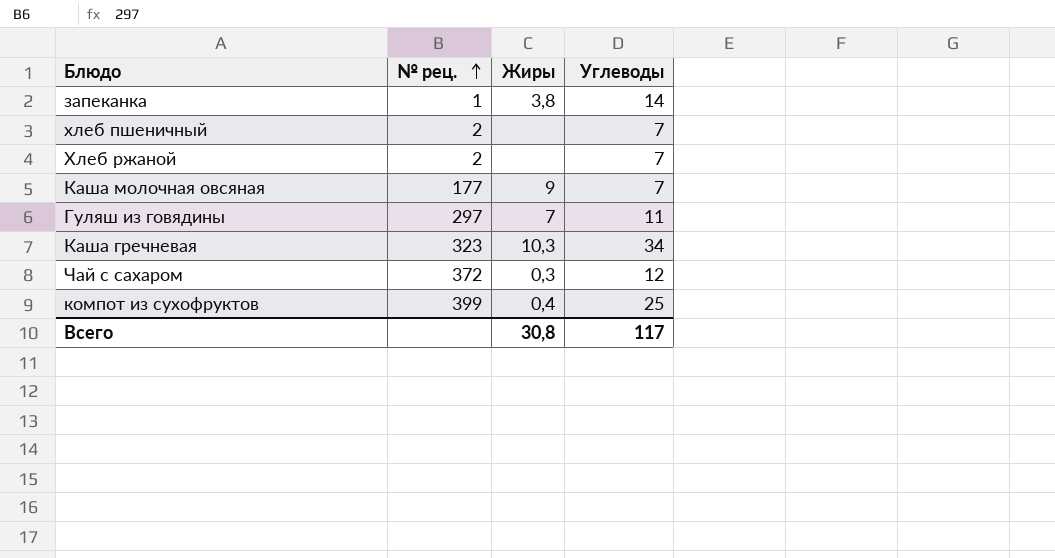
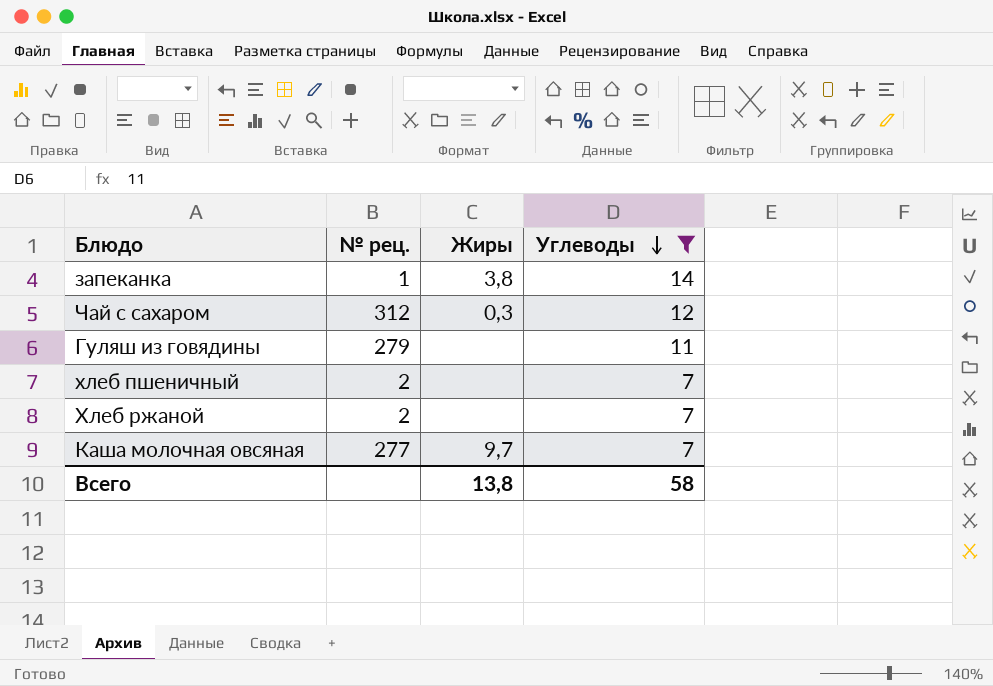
filter: none -> Углеводы <= 14
row order: № рец. ascending -> Углеводы descending
Чай с сахаром | № рец.: 372 -> 312
Гуляш из говядины | № рец.: 297 -> 279
Гуляш из говядины | Жиры: 7 -> none
Каша молочная овсяная | № рец.: 177 -> 277
Каша молочная овсяная | Жиры: 9 -> 9,7
Всего | Жиры: 30,8 -> 13,8
Всего | Углеводы: 117 -> 58

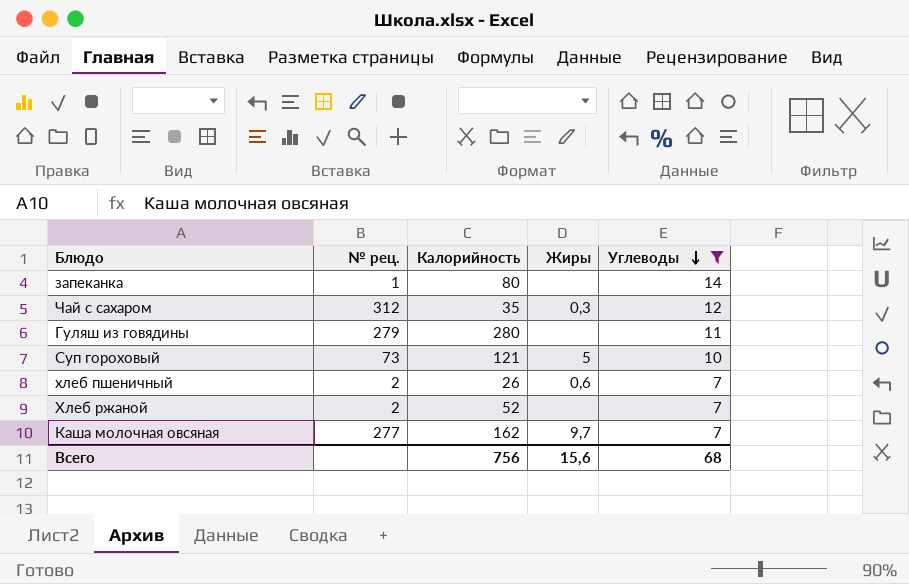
column Калорийность | position: none -> 3
запеканка | Жиры: 3,8 -> none
row Суп гороховый: none -> 73 | 121 | 5 | 10
хлеб пшеничный | Жиры: none -> 0,6
Всего | Жиры: 13,8 -> 15,6
Всего | Углеводы: 58 -> 68

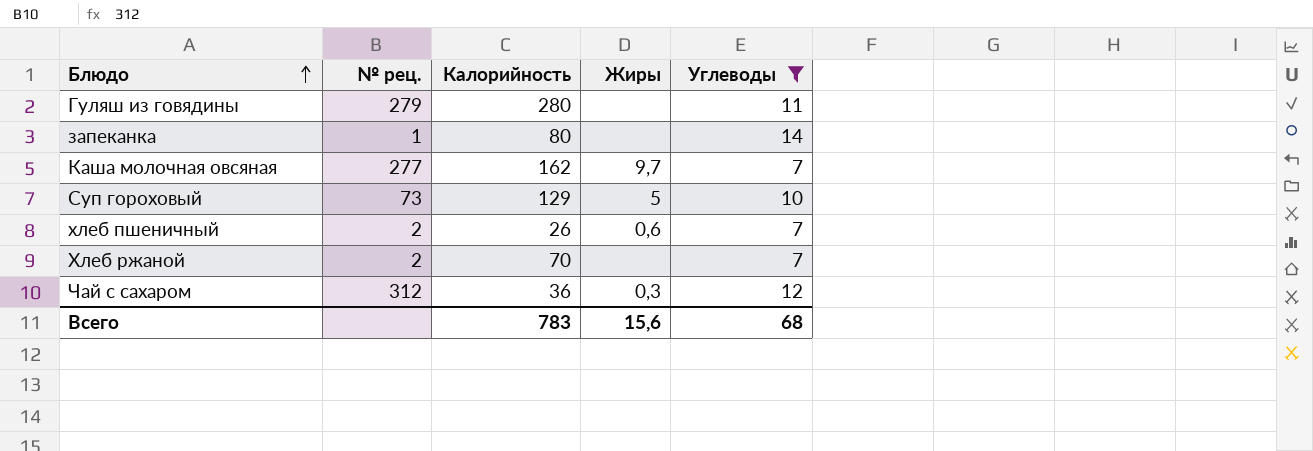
row order: Углеводы descending -> Блюдо ascending
Суп гороховый | Калорийность: 121 -> 129
Хлеб ржаной | Калорийность: 52 -> 70
Чай с сахаром | Калорийность: 35 -> 36
Всего | Калорийность: 756 -> 783

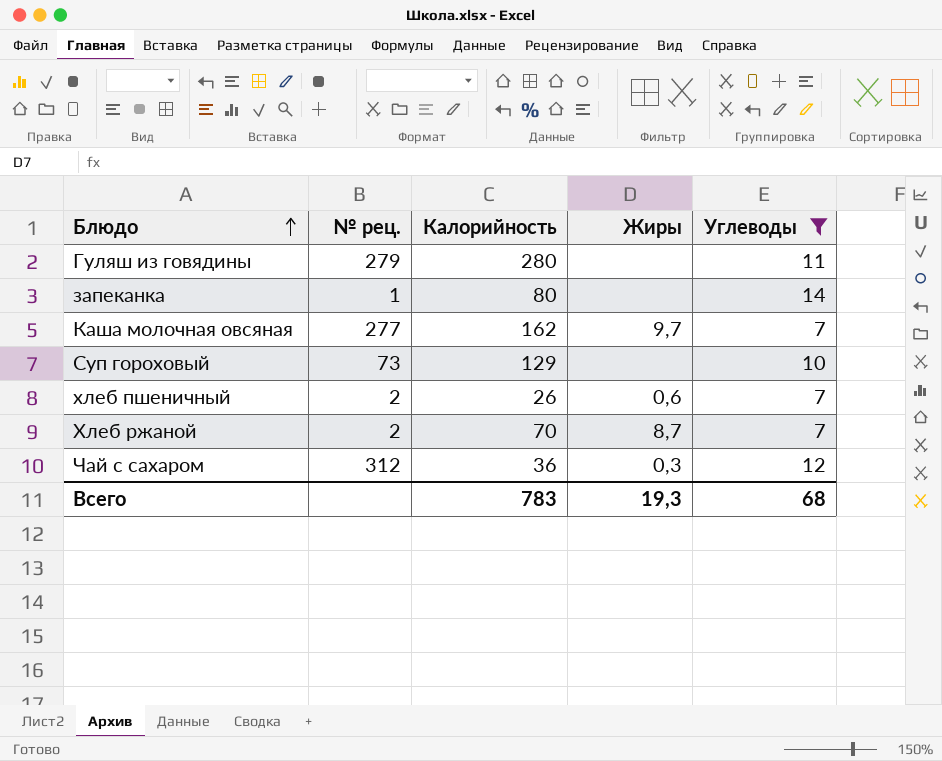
Суп гороховый | Жиры: 5 -> none
Хлеб ржаной | Жиры: none -> 8,7
Всего | Жиры: 15,6 -> 19,3

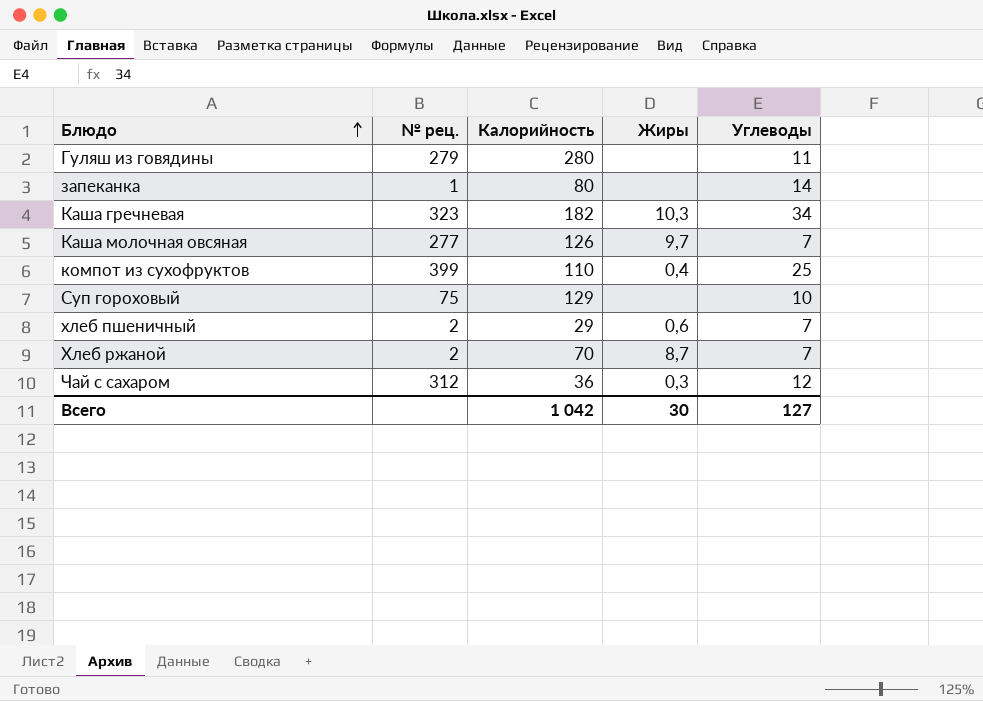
filter: Углеводы <= 14 -> none
Каша молочная овсяная | Калорийность: 162 -> 126
Суп гороховый | № рец.: 73 -> 75
хлеб пшеничный | Калорийность: 26 -> 29
Всего | Калорийность: 783 -> 1 042
Всего | Жиры: 19,3 -> 30
Всего | Углеводы: 68 -> 127

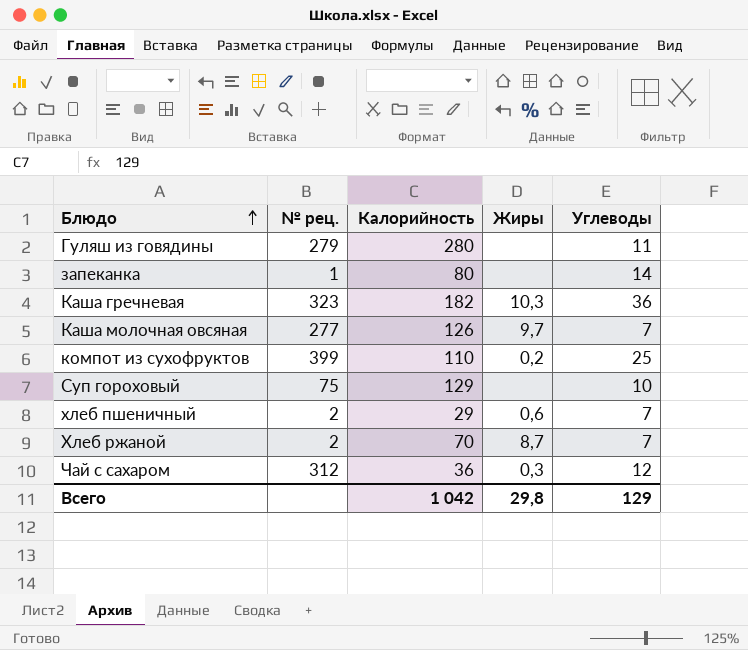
Каша гречневая | Углеводы: 34 -> 36
компот из сухофруктов | Жиры: 0,4 -> 0,2
Всего | Жиры: 30 -> 29,8
Всего | Углеводы: 127 -> 129

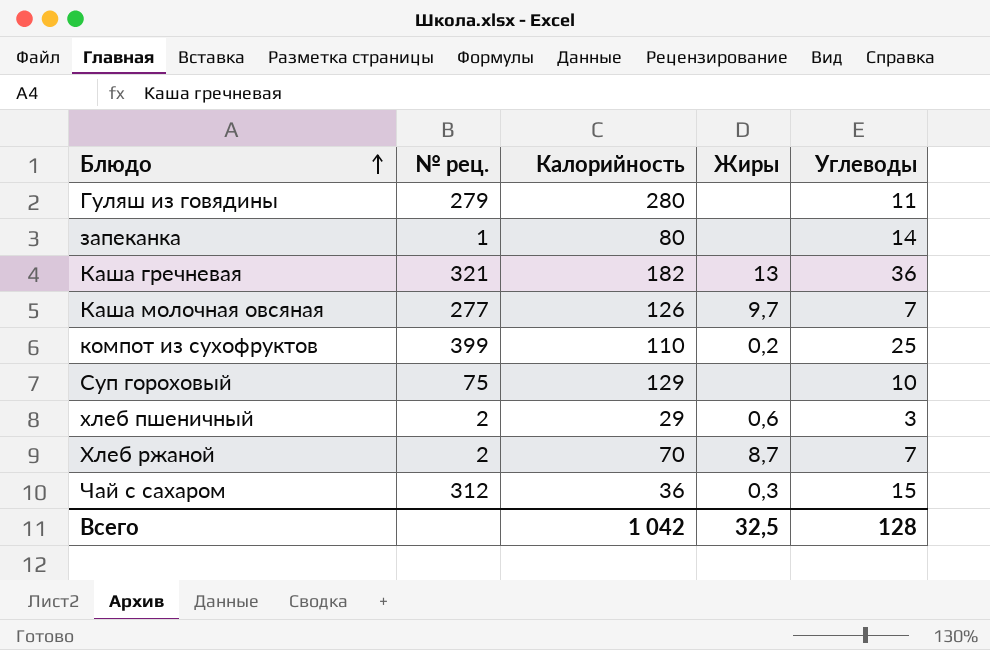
Каша гречневая | № рец.: 323 -> 321
Каша гречневая | Жиры: 10,3 -> 13
хлеб пшеничный | Углеводы: 7 -> 3
Чай с сахаром | Углеводы: 12 -> 15
Всего | Жиры: 29,8 -> 32,5
Всего | Углеводы: 129 -> 128

